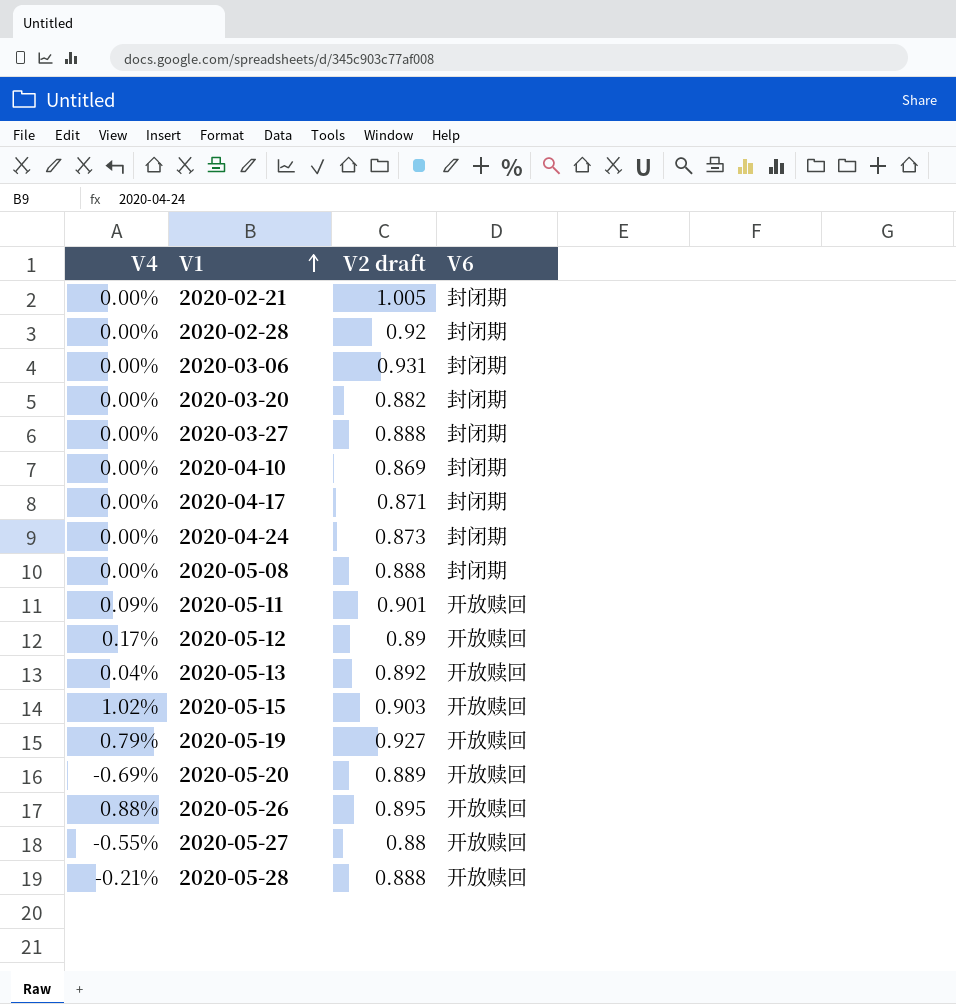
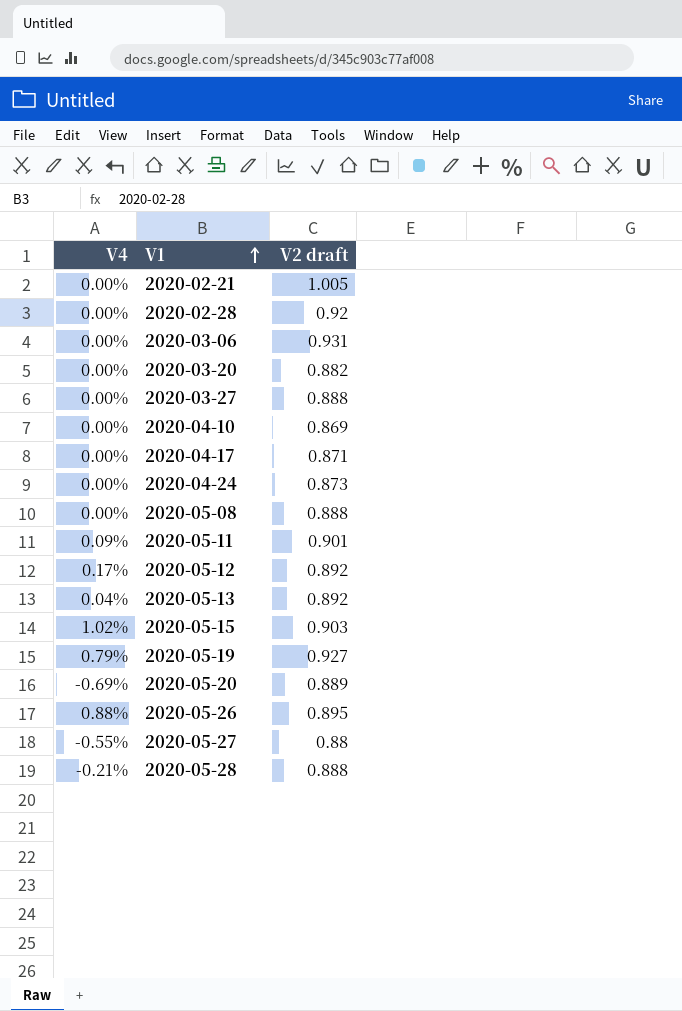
column V6 | position: 4 -> none
2020-05-12 | V2 draft: 0.89 -> 0.892

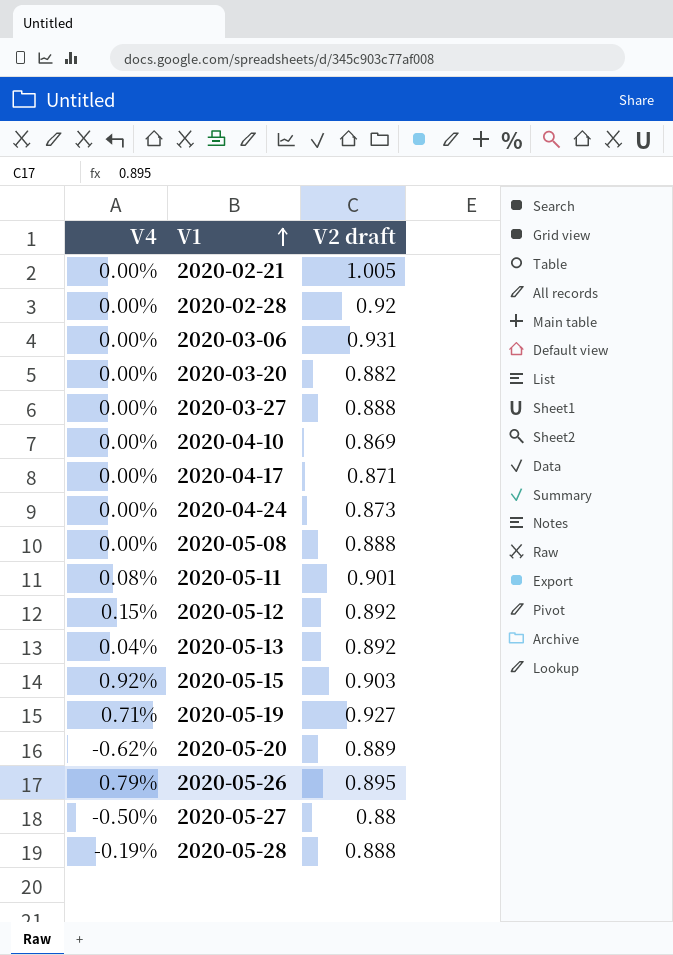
2020-05-11 | V4: 0.09% -> 0.08%
2020-05-12 | V4: 0.17% -> 0.15%
2020-05-15 | V4: 1.02% -> 0.92%
2020-05-19 | V4: 0.79% -> 0.71%
2020-05-20 | V4: -0.69% -> -0.62%
2020-05-26 | V4: 0.88% -> 0.79%
2020-05-27 | V4: -0.55% -> -0.50%
2020-05-28 | V4: -0.21% -> -0.19%

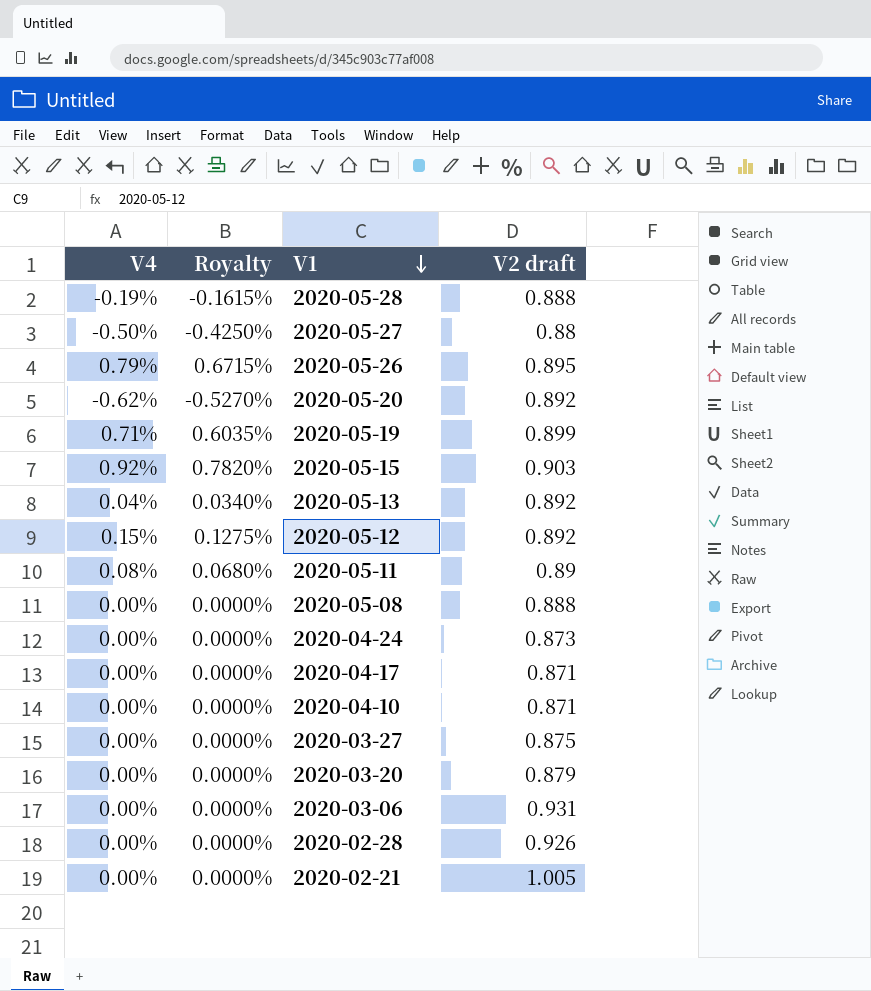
row order: V1 ascending -> V1 descending
column Royalty | formula: none -> [V4] * 0.85
2020-05-20 | V2 draft: 0.889 -> 0.892
2020-05-19 | V2 draft: 0.927 -> 0.899
2020-05-11 | V2 draft: 0.901 -> 0.89
2020-04-10 | V2 draft: 0.869 -> 0.871
2020-03-27 | V2 draft: 0.888 -> 0.875
2020-03-20 | V2 draft: 0.882 -> 0.879
2020-02-28 | V2 draft: 0.92 -> 0.926

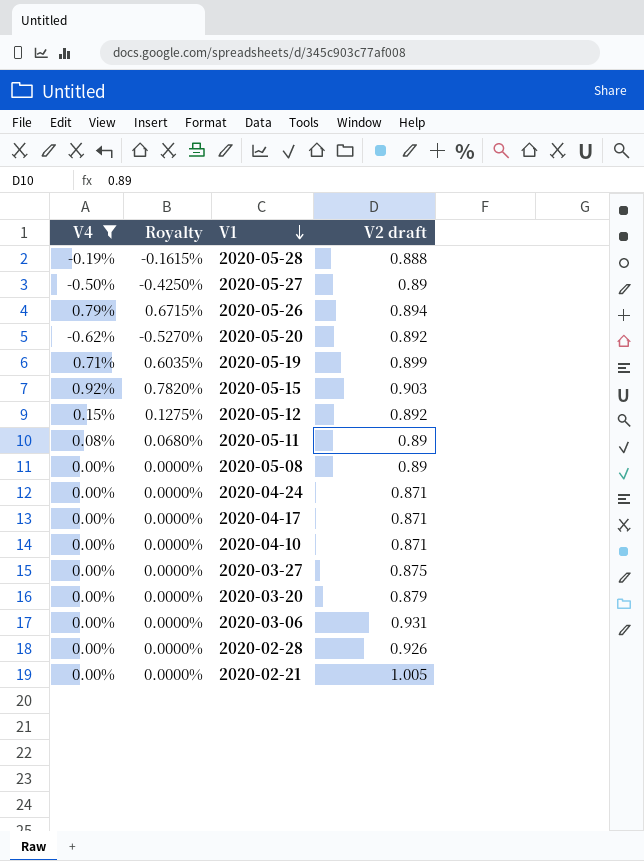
filter: none -> V4 != 0.04%
2020-05-27 | V2 draft: 0.88 -> 0.89
2020-05-26 | V2 draft: 0.895 -> 0.894
2020-05-08 | V2 draft: 0.888 -> 0.89
2020-04-24 | V2 draft: 0.873 -> 0.871

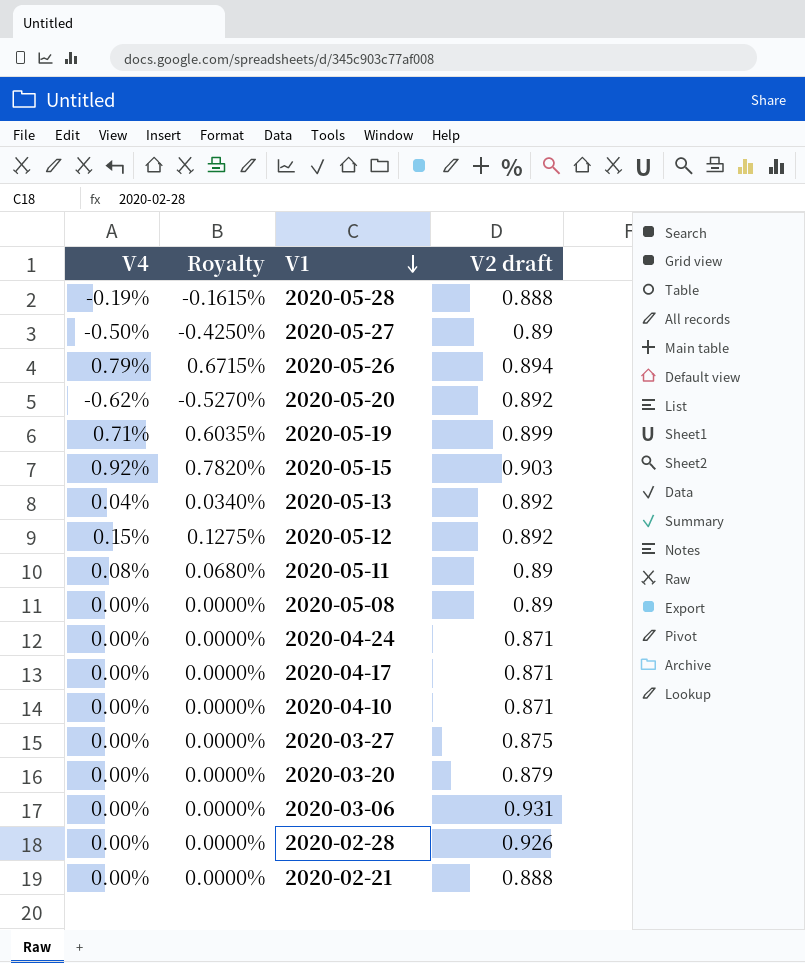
filter: V4 != 0.04% -> none
2020-02-21 | V2 draft: 1.005 -> 0.888

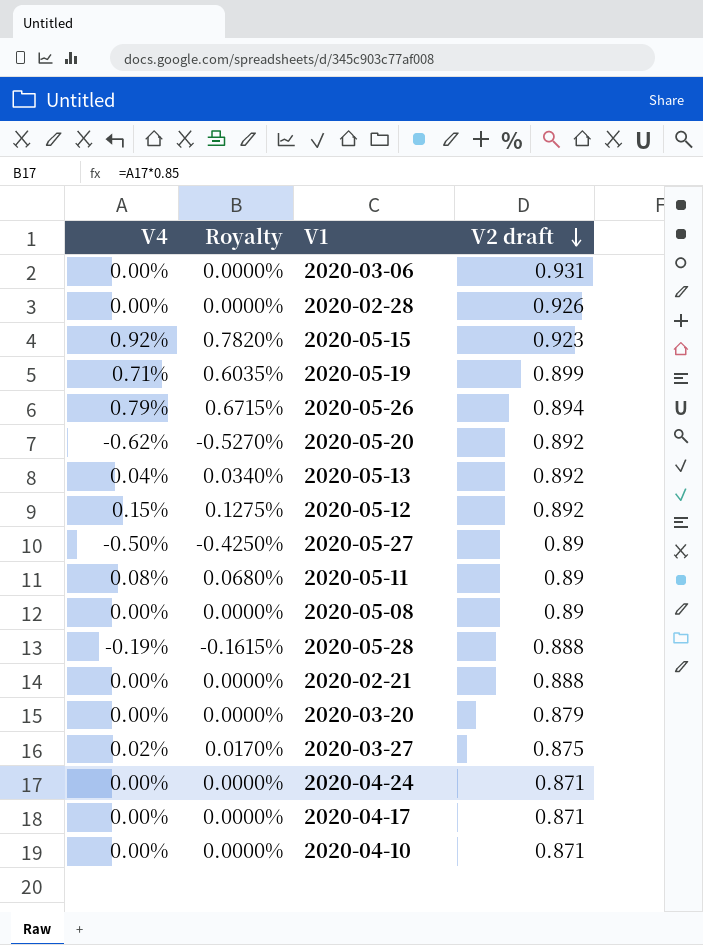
row order: V1 descending -> V2 draft descending
2020-05-15 | V2 draft: 0.903 -> 0.923
2020-03-27 | V4: 0.00% -> 0.02%
2020-03-27 | Royalty: 0.0000% -> 0.0170%

